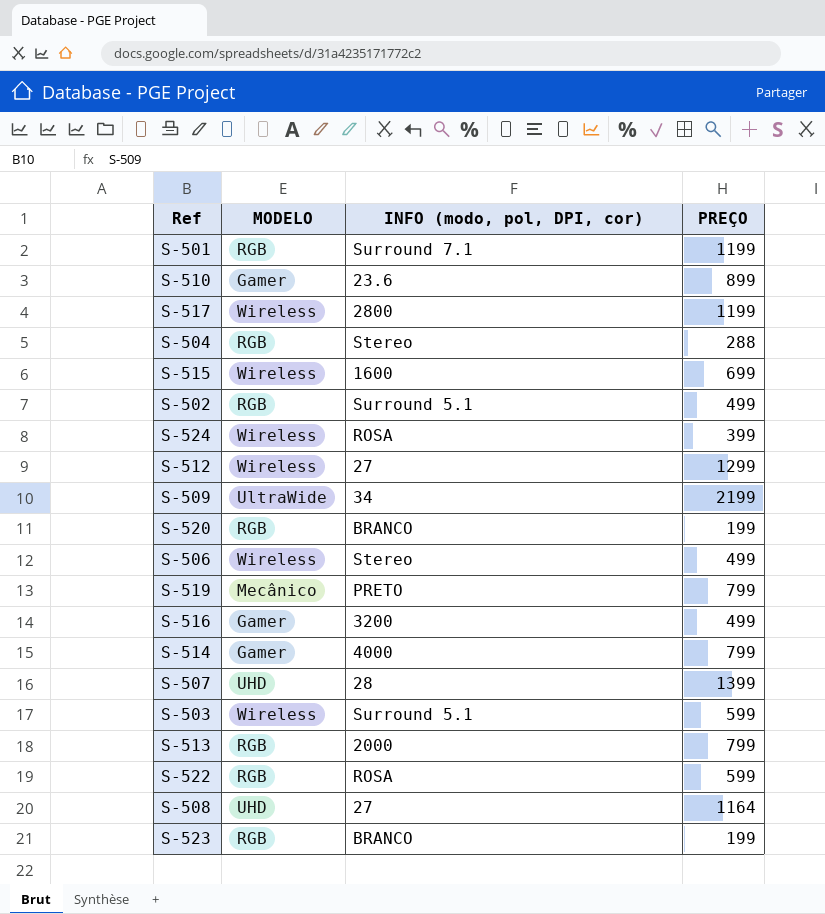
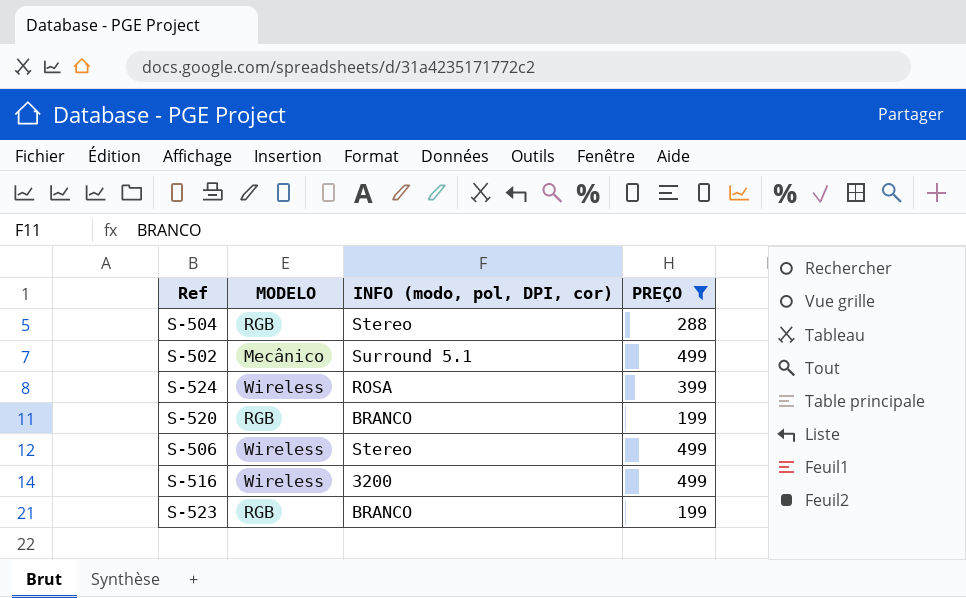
filter: none -> PREÇO <= 499
S-502 | MODELO: RGB -> Mecânico
S-516 | MODELO: Gamer -> Wireless

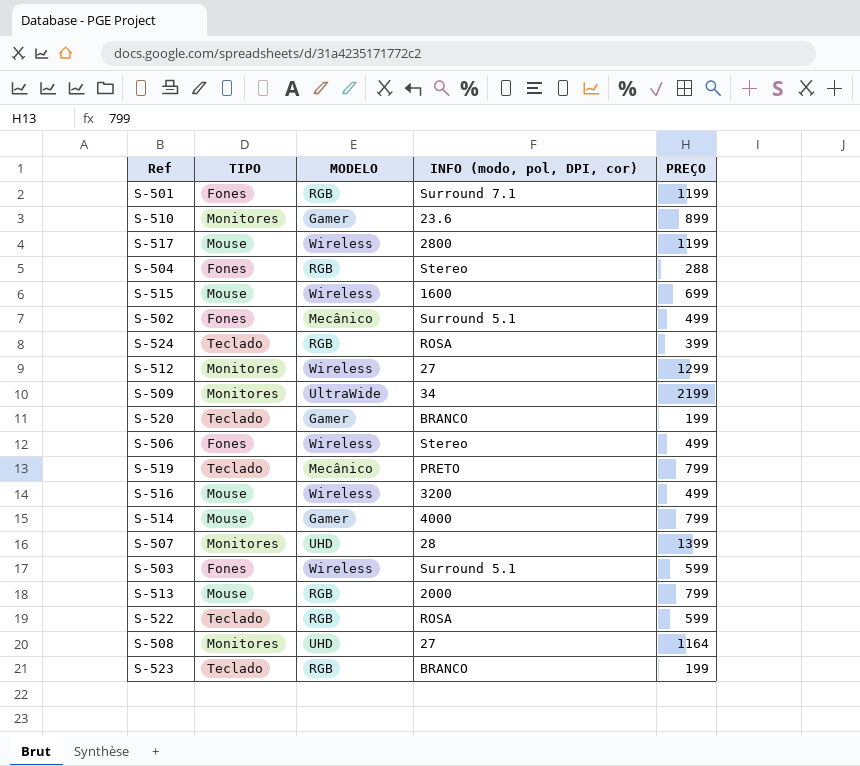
filter: PREÇO <= 499 -> none
column TIPO | position: none -> 2
S-524 | MODELO: Wireless -> RGB
S-520 | MODELO: RGB -> Gamer

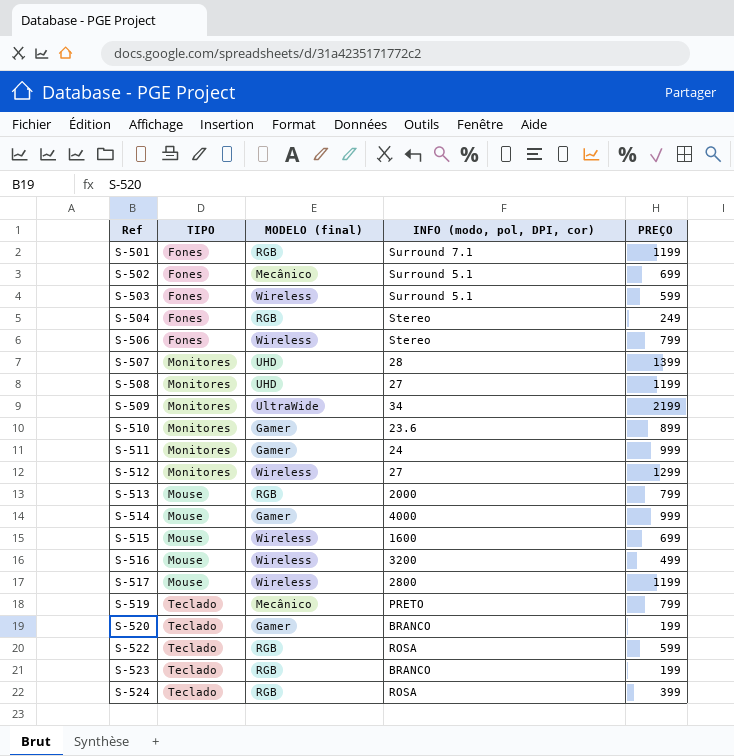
row order: none -> Ref ascending
column name: MODELO -> MODELO (final)
S-502 | PREÇO: 499 -> 699
S-504 | PREÇO: 288 -> 249
S-506 | PREÇO: 499 -> 799
S-508 | PREÇO: 1164 -> 1199
row S-511: none -> Monitores | Gamer | 24 | 999
S-514 | PREÇO: 799 -> 999

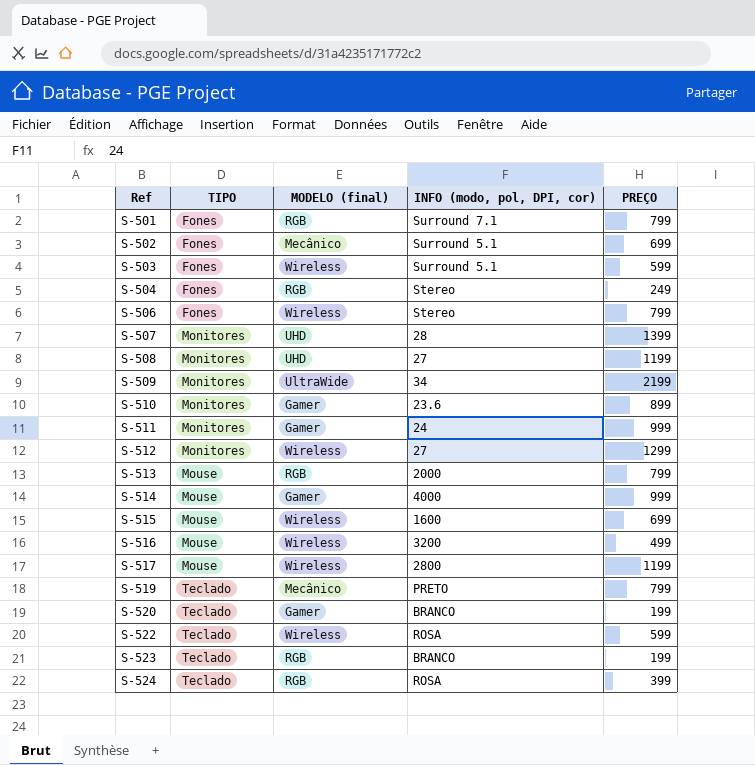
S-501 | PREÇO: 1199 -> 799
S-522 | MODELO (final): RGB -> Wireless

